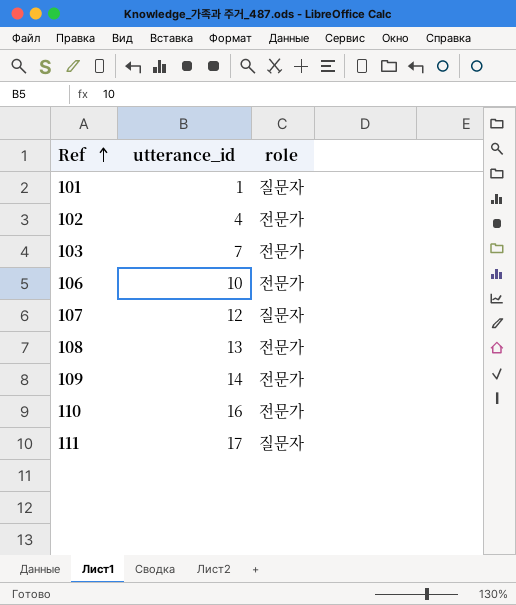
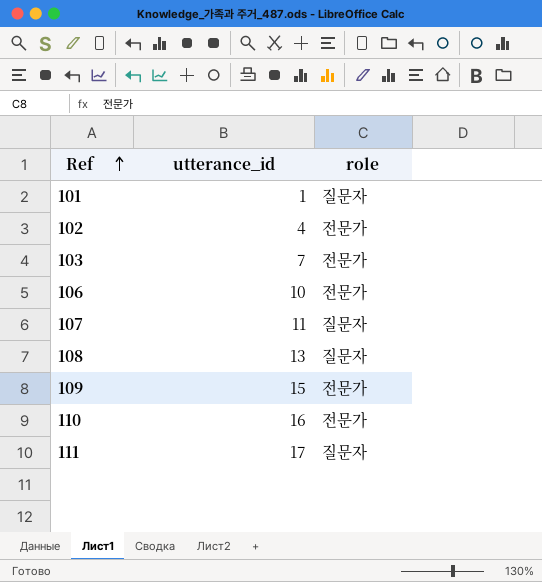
107 | utterance_id: 12 -> 11
108 | role: 전문가 -> 질문자
109 | utterance_id: 14 -> 15

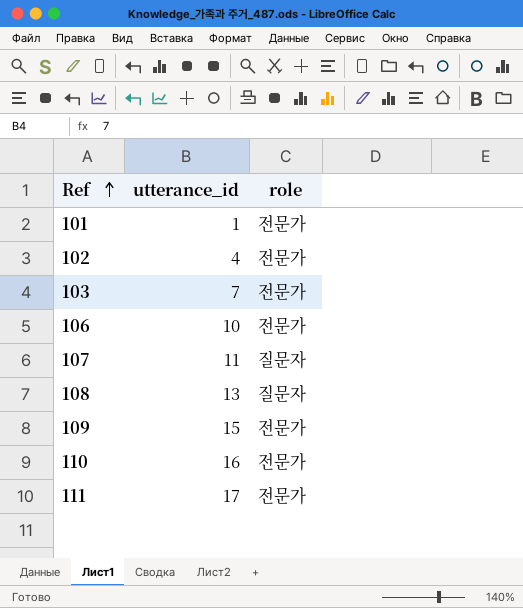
101 | role: 질문자 -> 전문가
111 | role: 질문자 -> 전문가

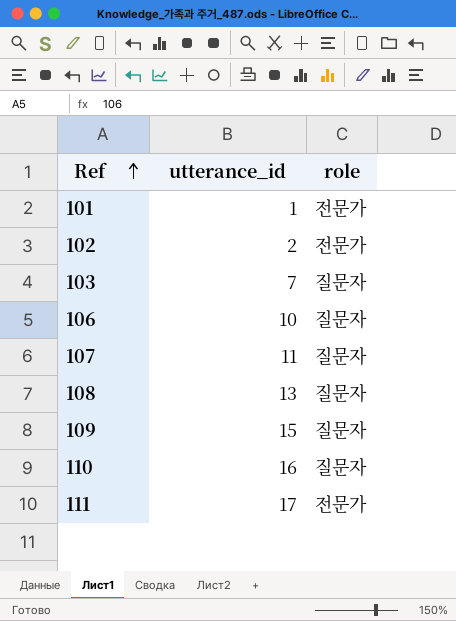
102 | utterance_id: 4 -> 2
103 | role: 전문가 -> 질문자
106 | role: 전문가 -> 질문자
109 | role: 전문가 -> 질문자
110 | role: 전문가 -> 질문자

